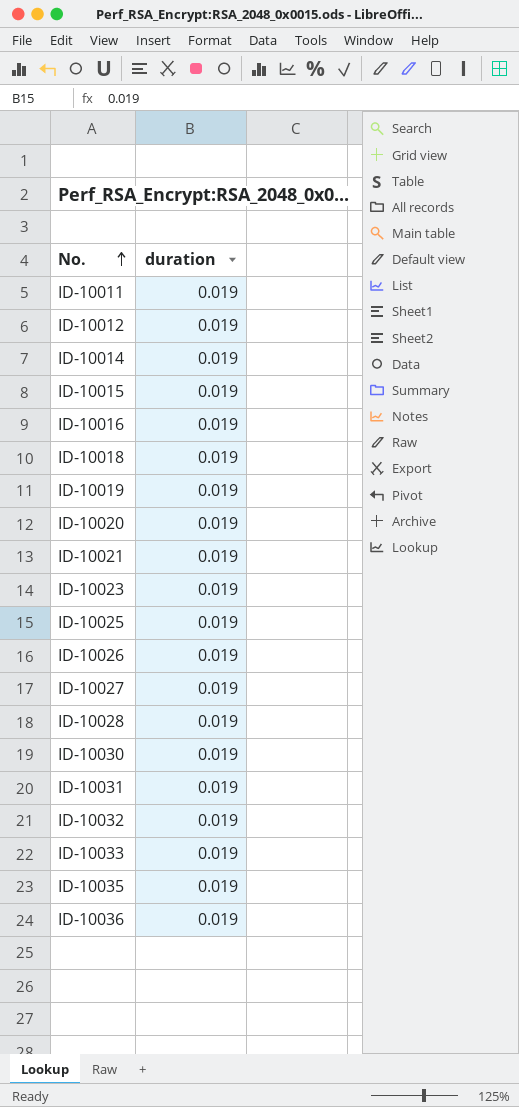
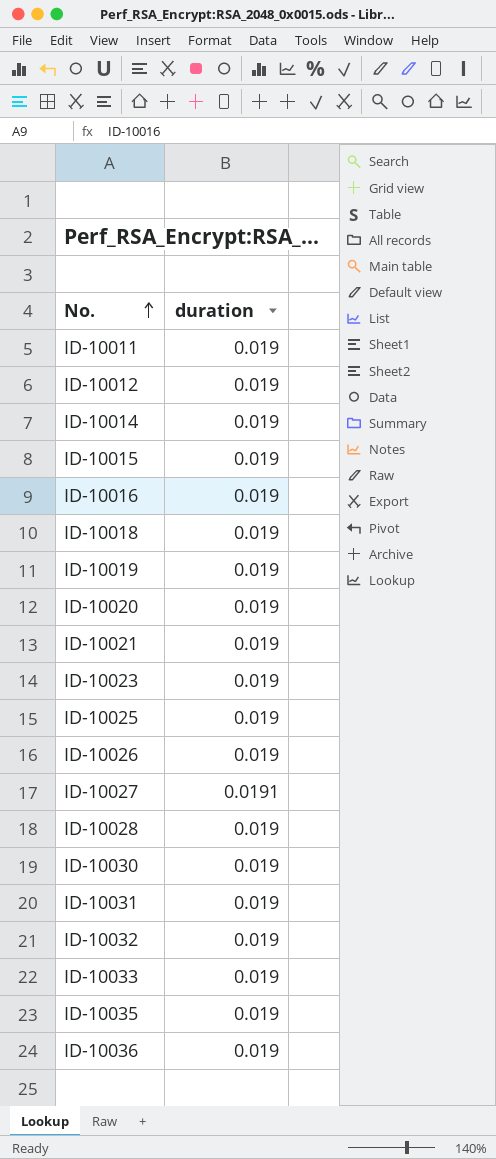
ID-10027 | duration: 0.019 -> 0.0191

